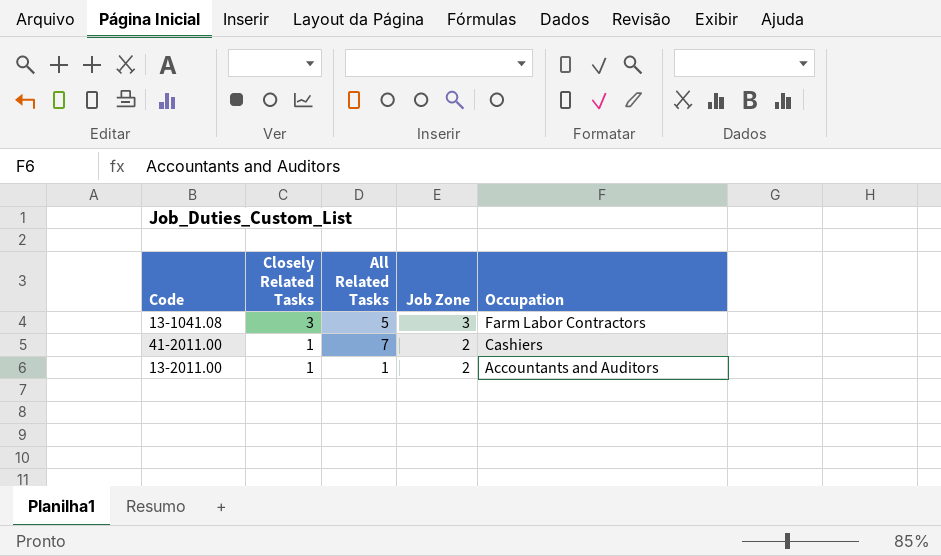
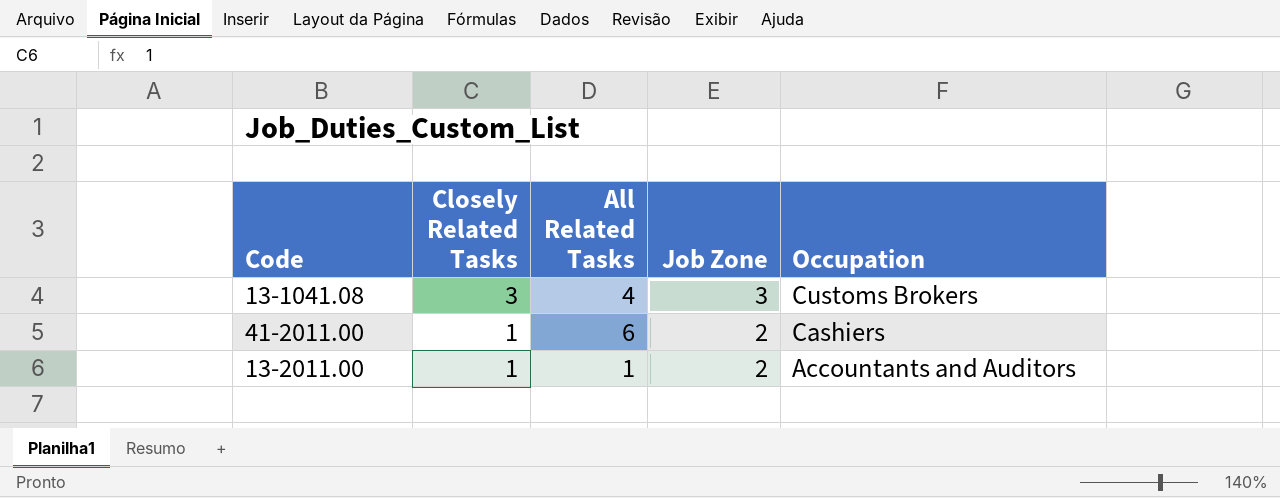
13-1041.08 | All Related Tasks: 5 -> 4
13-1041.08 | Occupation: Farm Labor Contractors -> Customs Brokers
41-2011.00 | All Related Tasks: 7 -> 6

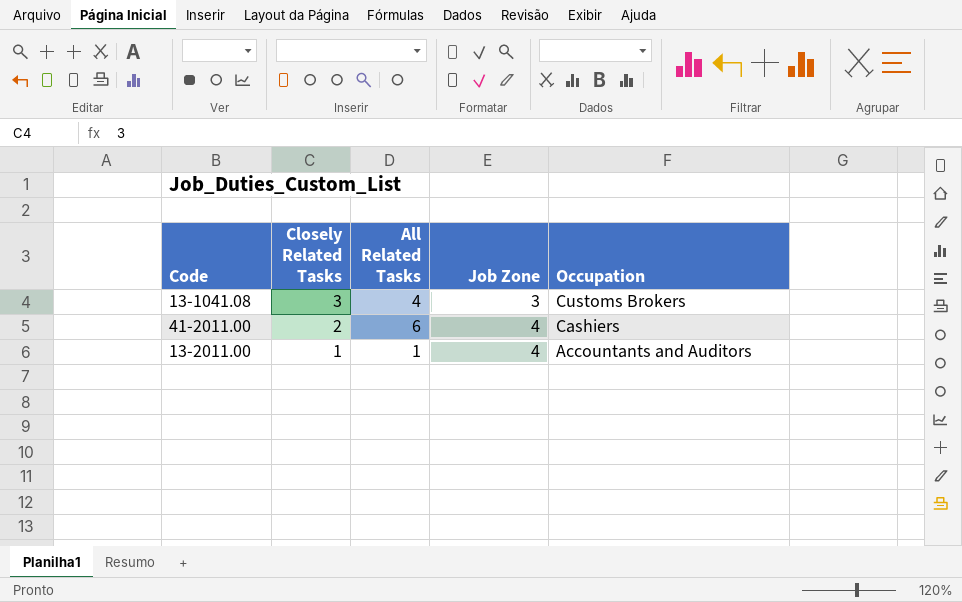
41-2011.00 | Closely Related Tasks: 1 -> 2
41-2011.00 | Job Zone: 2 -> 4
13-2011.00 | Job Zone: 2 -> 4

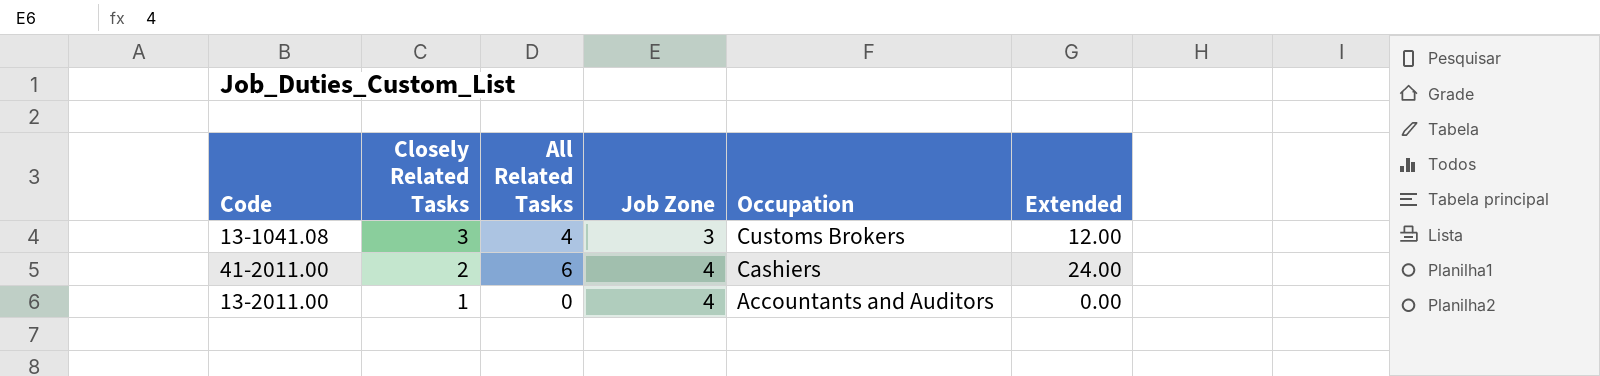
column Extended | formula: none -> [All Related Tasks] * [Job Zone]
13-2011.00 | All Related Tasks: 1 -> 0

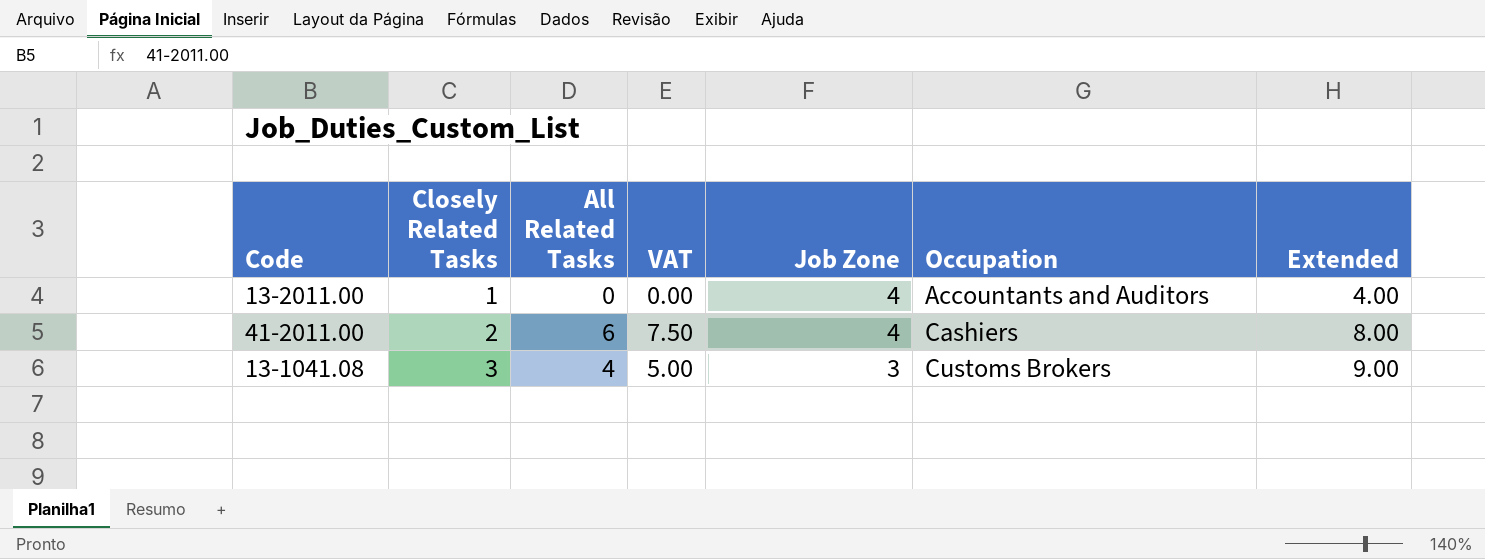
row order: Closely Related Tasks descending -> Closely Related Tasks ascending
column VAT | formula: none -> [All Related Tasks] * 1.25
column Extended | formula: [All Related Tasks] * [Job Zone] -> [Closely Related Tasks] * [Job Zone]

